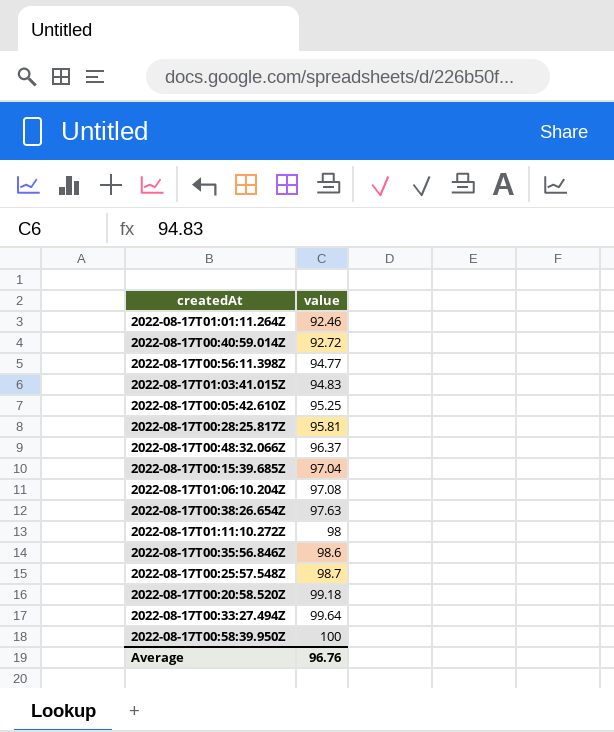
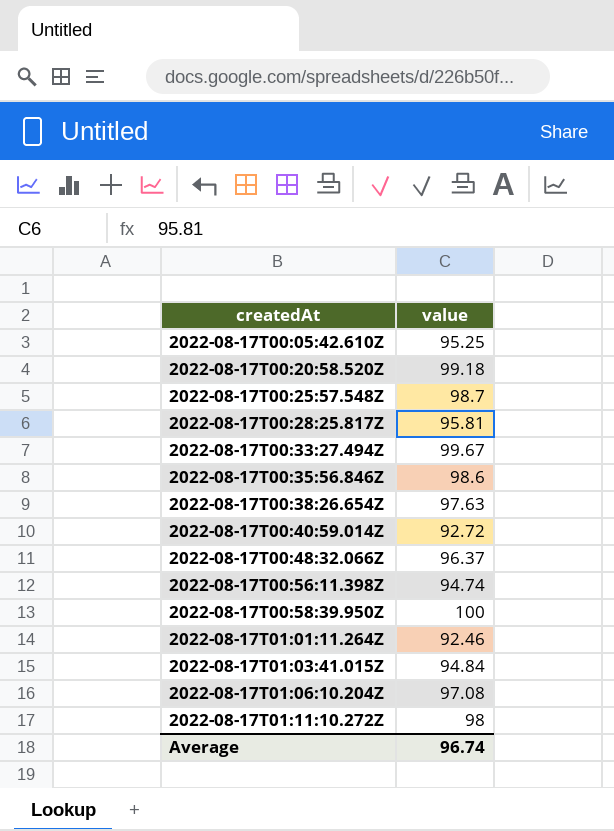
row order: value ascending -> createdAt ascending
row 2022-08-17T00:15:39.685Z: 97.04 -> none
2022-08-17T00:33:27.494Z | value: 99.64 -> 99.67
2022-08-17T00:56:11.398Z | value: 94.77 -> 94.74
2022-08-17T01:03:41.015Z | value: 94.83 -> 94.84
Average | value: 96.76 -> 96.74

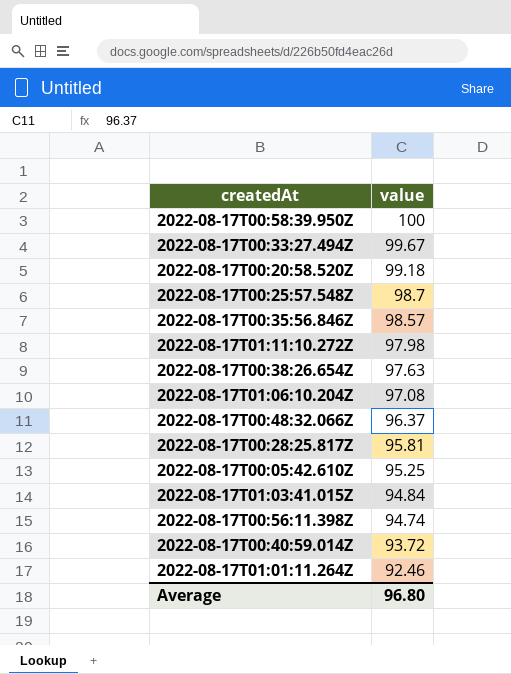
row order: createdAt ascending -> value descending
2022-08-17T00:35:56.846Z | value: 98.6 -> 98.57
2022-08-17T01:11:10.272Z | value: 98 -> 97.98
2022-08-17T00:40:59.014Z | value: 92.72 -> 93.72
Average | value: 96.74 -> 96.80

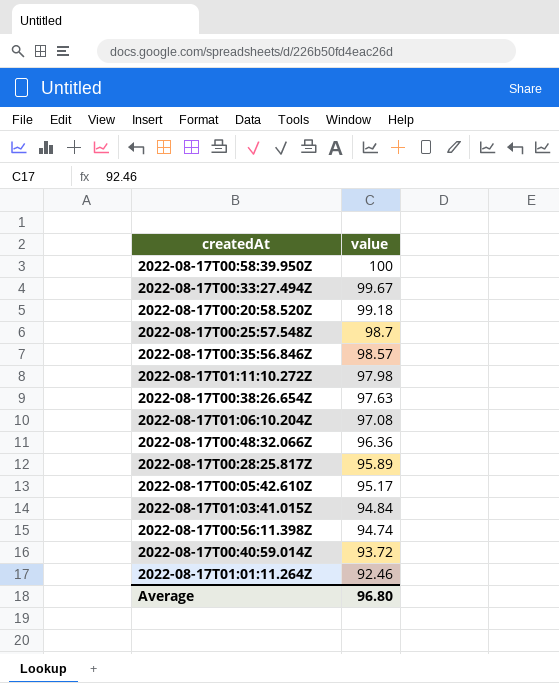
2022-08-17T00:48:32.066Z | value: 96.37 -> 96.36
2022-08-17T00:28:25.817Z | value: 95.81 -> 95.89
2022-08-17T00:05:42.610Z | value: 95.25 -> 95.17

